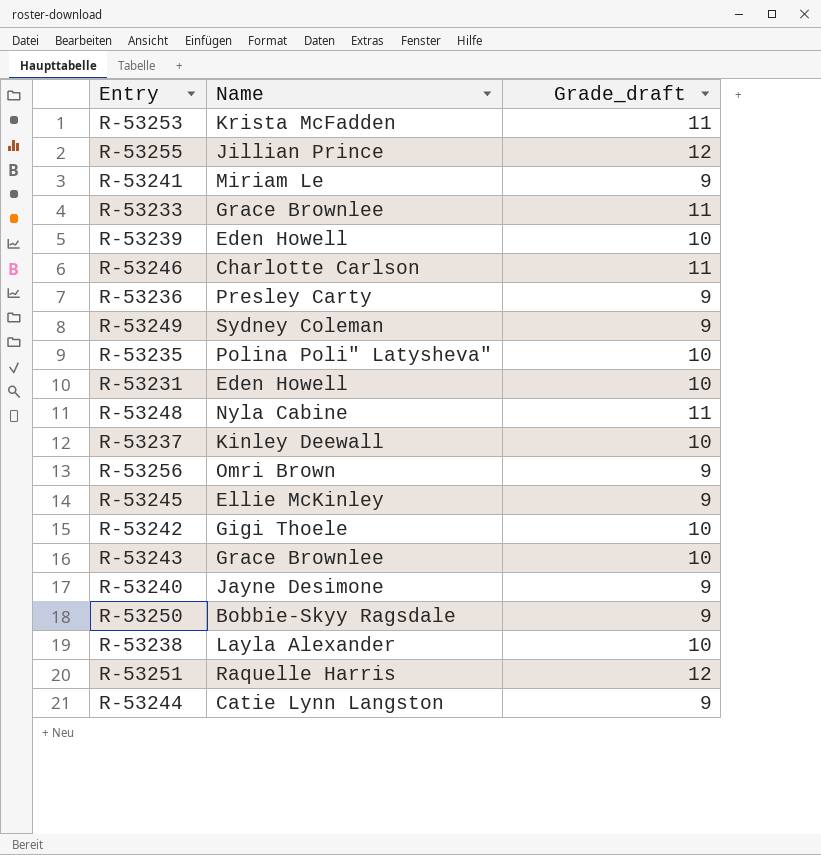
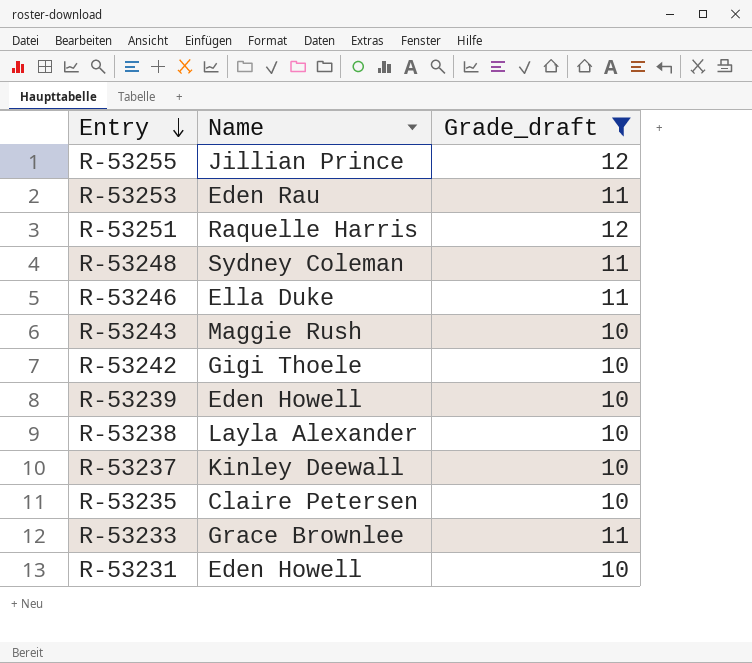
filter: none -> Grade_draft != 9
row order: none -> Entry descending
R-53253 | Name: Krista McFadden -> Eden Rau
R-53248 | Name: Nyla Cabine -> Sydney Coleman
R-53246 | Name: Charlotte Carlson -> Ella Duke
R-53243 | Name: Grace Brownlee -> Maggie Rush
R-53235 | Name: Polina Poli" Latysheva" -> Claire Petersen

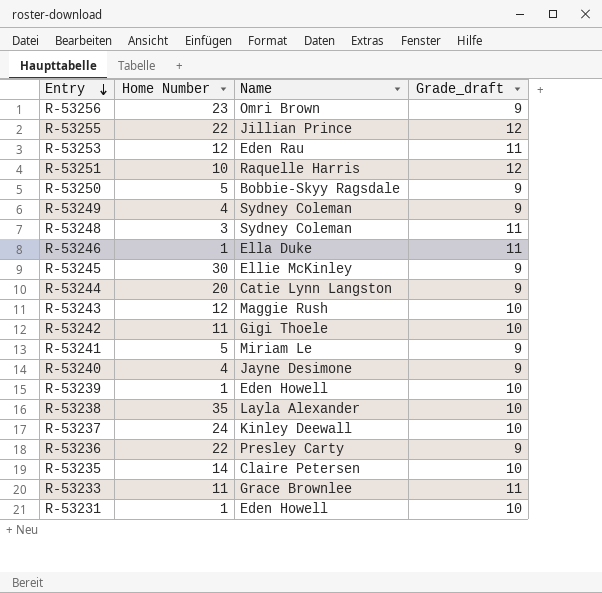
filter: Grade_draft != 9 -> none
column Home Number | position: none -> 2

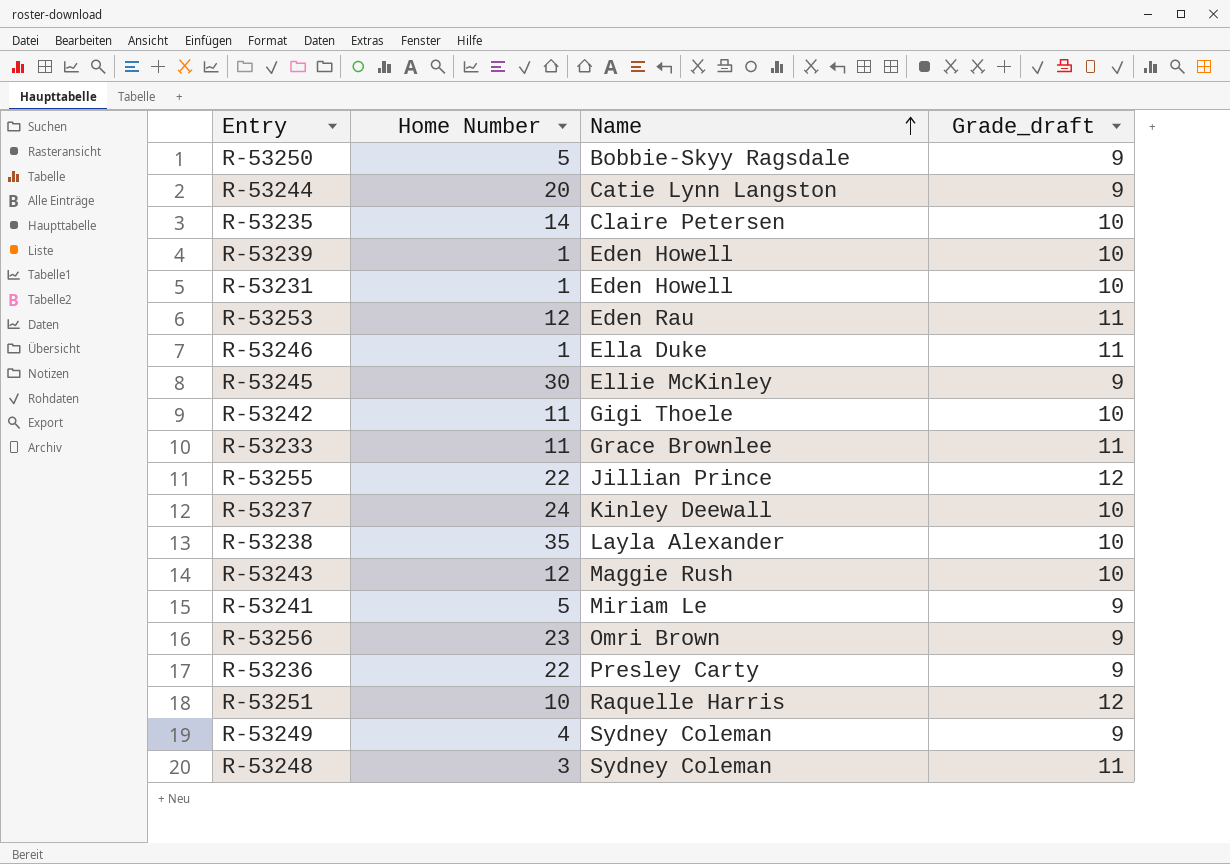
row order: Entry descending -> Name ascending
row R-53240: 4 | Jayne Desimone | 9 -> none

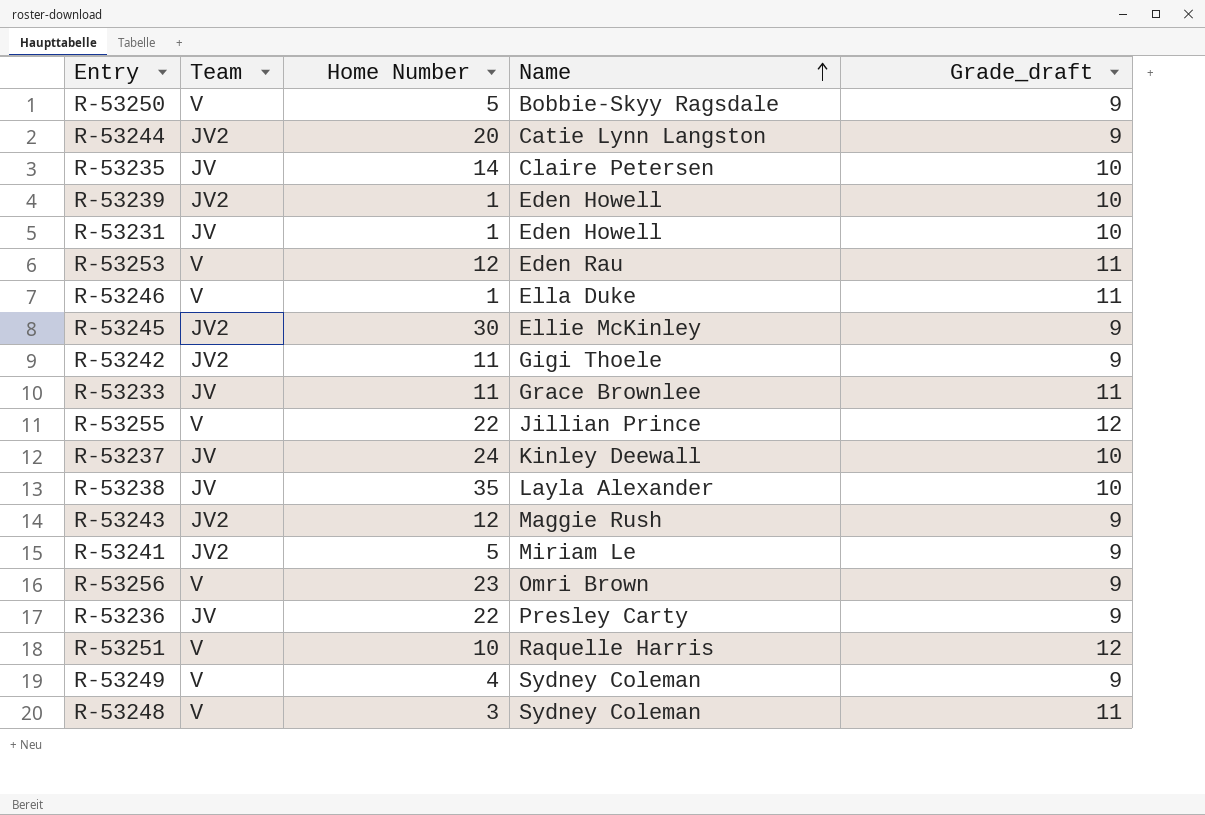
column Team | position: none -> 2
R-53242 | Grade_draft: 10 -> 9
R-53243 | Grade_draft: 10 -> 9

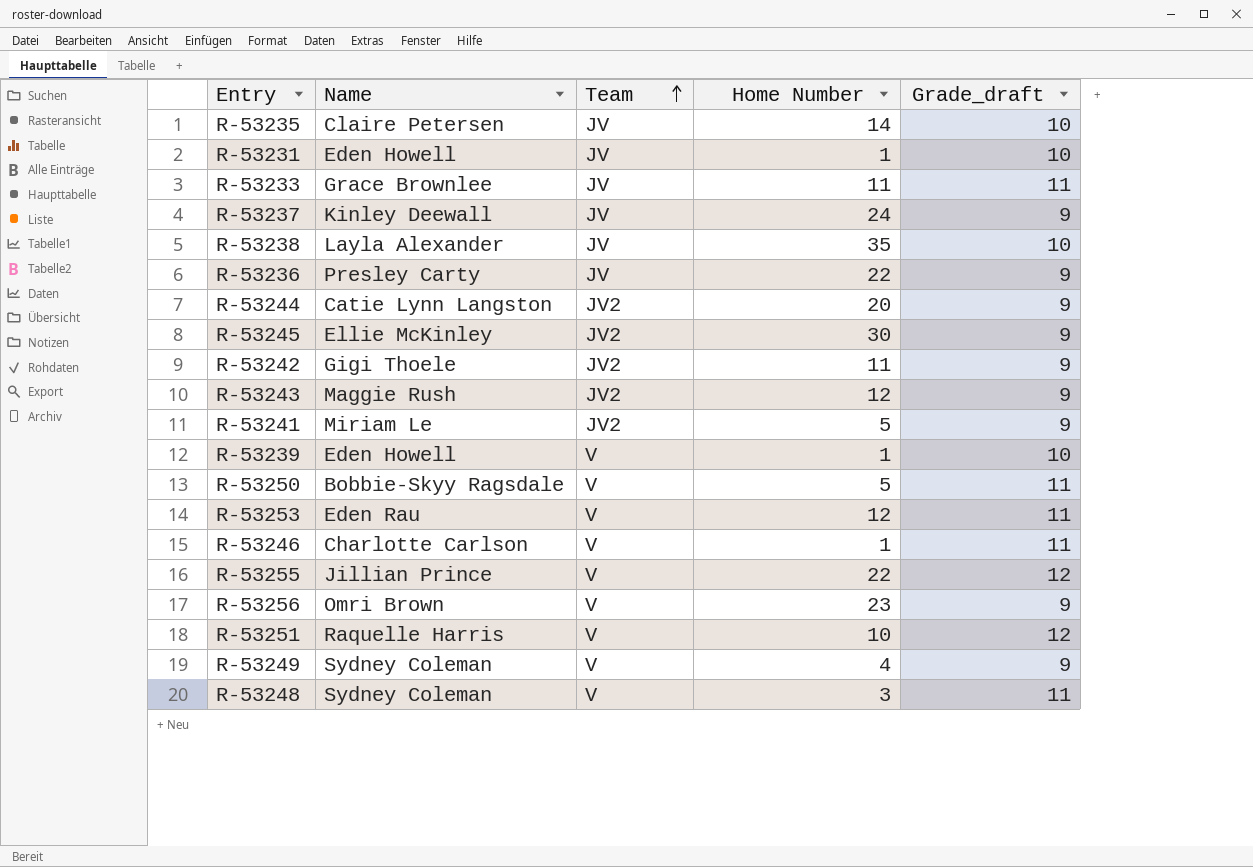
row order: Name ascending -> Team ascending
column Name | position: 4 -> 2
R-53237 | Grade_draft: 10 -> 9
R-53239 | Team: JV2 -> V
R-53250 | Grade_draft: 9 -> 11
R-53246 | Name: Ella Duke -> Charlotte Carlson

